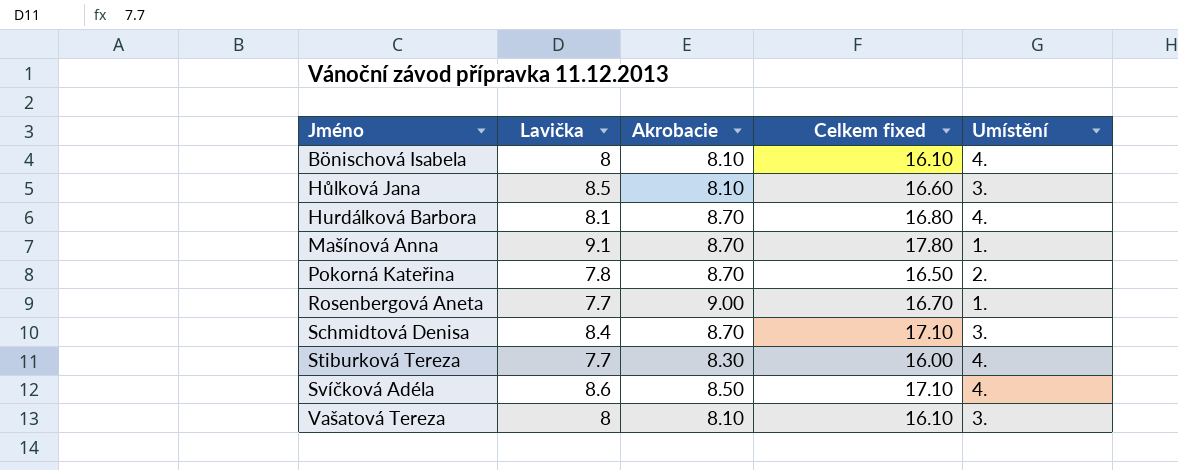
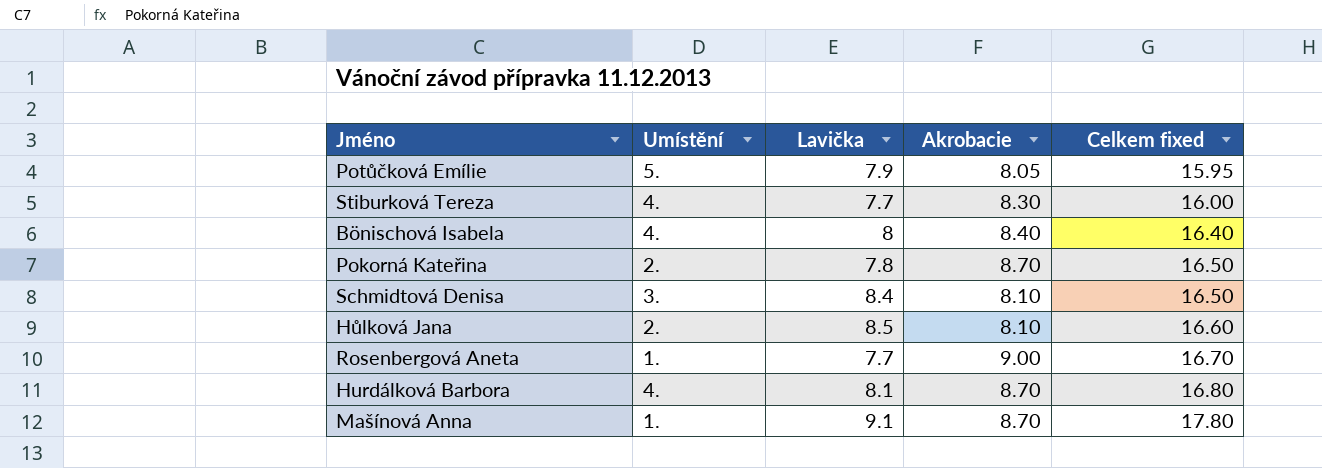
row order: Jméno ascending -> Celkem fixed ascending
column Umístění | position: 5 -> 2
row Svíčková Adéla: 8.6 | 8.50 | 17.10 | 4. -> none
row Vašatová Tereza: 8 | 8.10 | 16.10 | 3. -> none
row Potůčková Emílie: none -> 5. | 7.9 | 8.05 | 15.95
Bönischová Isabela | Akrobacie: 8.10 -> 8.40
Bönischová Isabela | Celkem fixed: 16.10 -> 16.40
Schmidtová Denisa | Akrobacie: 8.70 -> 8.10
Schmidtová Denisa | Celkem fixed: 17.10 -> 16.50
Hůlková Jana | Umístění: 3. -> 2.

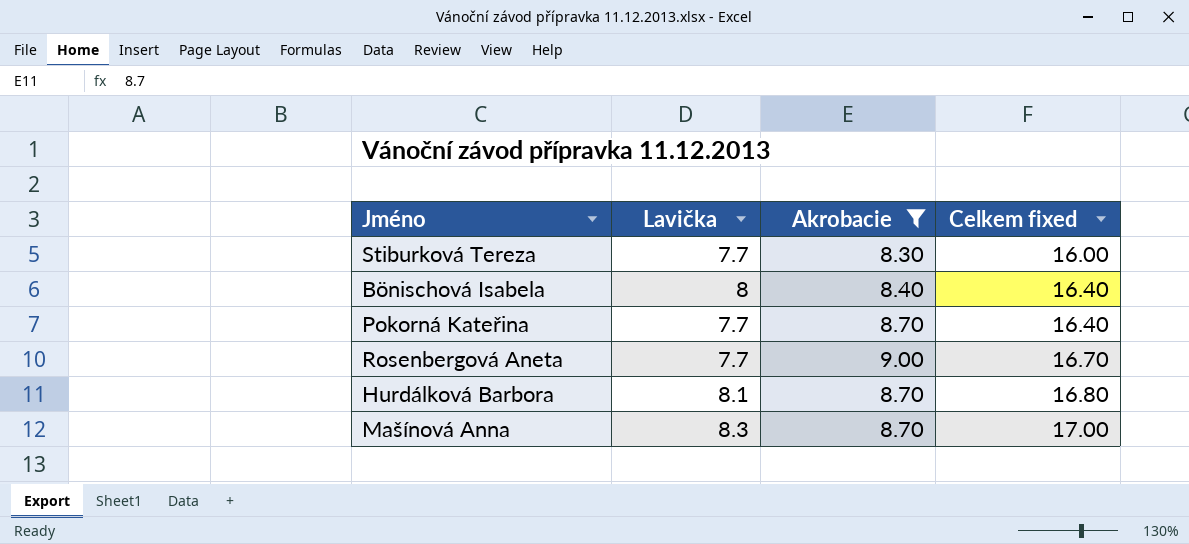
filter: none -> Akrobacie >= 8.30
column Umístění | position: 2 -> none
Pokorná Kateřina | Lavička: 7.8 -> 7.7
Pokorná Kateřina | Celkem fixed: 16.50 -> 16.40
Mašínová Anna | Lavička: 9.1 -> 8.3
Mašínová Anna | Celkem fixed: 17.80 -> 17.00

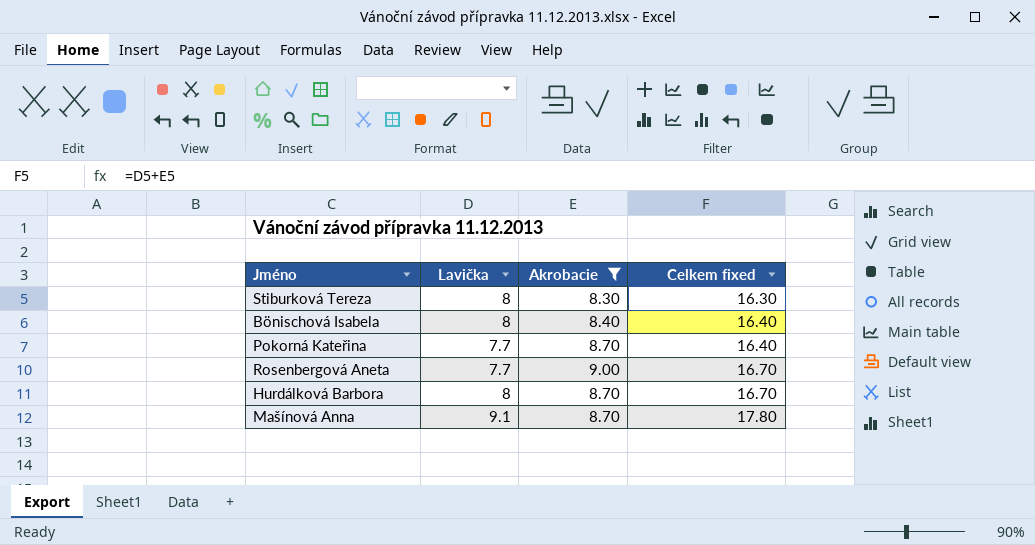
Stiburková Tereza | Lavička: 7.7 -> 8
Stiburková Tereza | Celkem fixed: 16.00 -> 16.30
Hurdálková Barbora | Lavička: 8.1 -> 8
Hurdálková Barbora | Celkem fixed: 16.80 -> 16.70
Mašínová Anna | Lavička: 8.3 -> 9.1
Mašínová Anna | Celkem fixed: 17.00 -> 17.80

